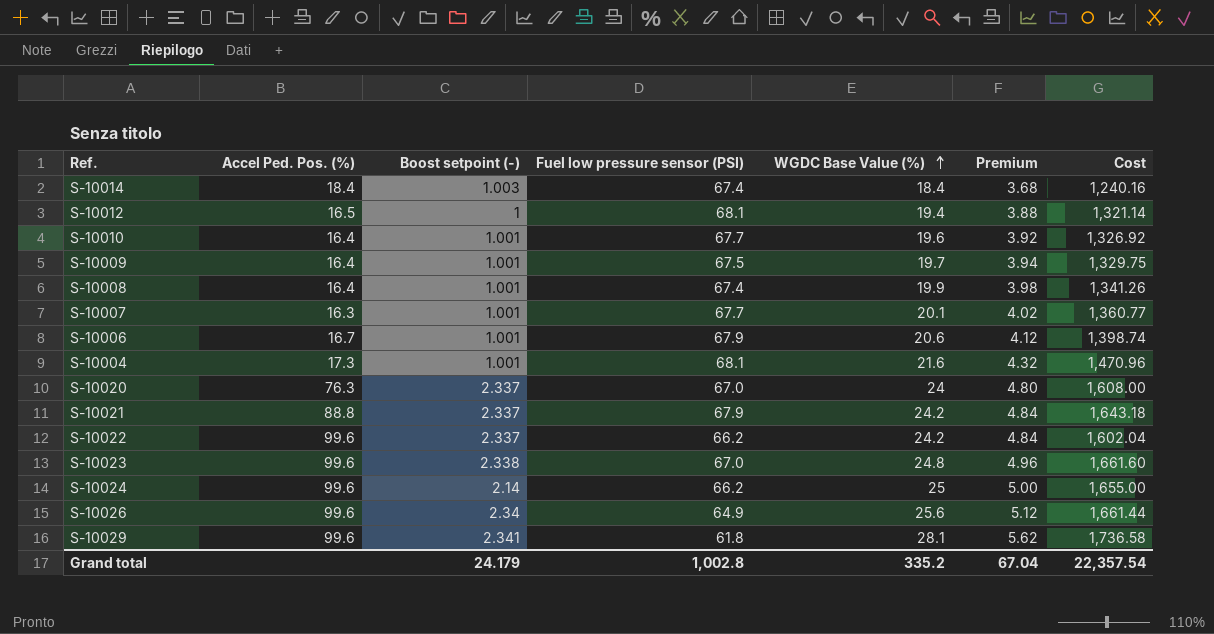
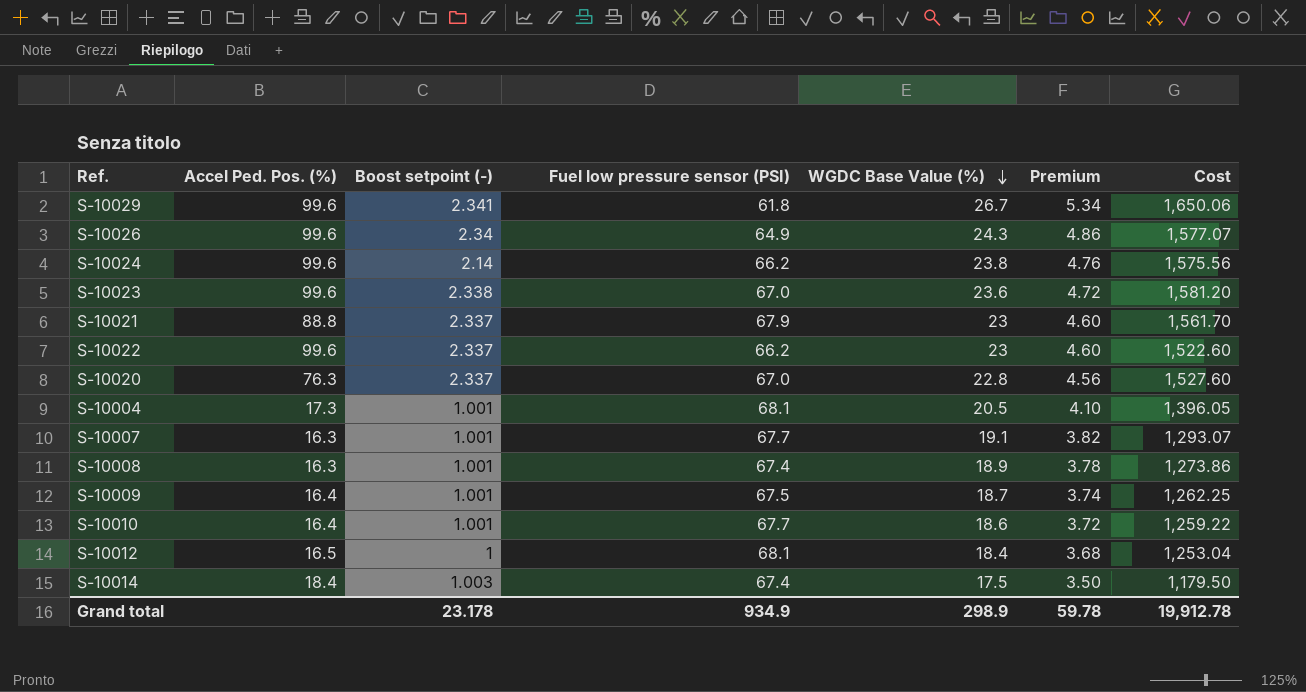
row order: WGDC Base Value (%) ascending -> WGDC Base Value (%) descending
row S-10006: 16.7 | 1.001 | 67.9 | 20.6 | 4.12 | 1,398.74 -> none
S-10029 | WGDC Base Value (%): 28.1 -> 26.7
S-10029 | Premium: 5.62 -> 5.34
S-10029 | Cost: 1,736.58 -> 1,650.06
S-10026 | WGDC Base Value (%): 25.6 -> 24.3
S-10026 | Premium: 5.12 -> 4.86
S-10026 | Cost: 1,661.44 -> 1,577.07
S-10024 | WGDC Base Value (%): 25 -> 23.8
S-10024 | Premium: 5.00 -> 4.76
S-10024 | Cost: 1,655.00 -> 1,575.56
S-10023 | WGDC Base Value (%): 24.8 -> 23.6
S-10023 | Premium: 4.96 -> 4.72
S-10023 | Cost: 1,661.60 -> 1,581.20
S-10021 | WGDC Base Value (%): 24.2 -> 23
S-10021 | Premium: 4.84 -> 4.60
S-10021 | Cost: 1,643.18 -> 1,561.70
S-10022 | WGDC Base Value (%): 24.2 -> 23
S-10022 | Premium: 4.84 -> 4.60
S-10022 | Cost: 1,602.04 -> 1,522.60
S-10020 | WGDC Base Value (%): 24 -> 22.8
S-10020 | Premium: 4.80 -> 4.56
S-10020 | Cost: 1,608.00 -> 1,527.60
S-10004 | WGDC Base Value (%): 21.6 -> 20.5
S-10004 | Premium: 4.32 -> 4.10
S-10004 | Cost: 1,470.96 -> 1,396.05
S-10007 | WGDC Base Value (%): 20.1 -> 19.1
S-10007 | Premium: 4.02 -> 3.82
S-10007 | Cost: 1,360.77 -> 1,293.07
S-10008 | Accel Ped. Pos. (%): 16.4 -> 16.3
S-10008 | WGDC Base Value (%): 19.9 -> 18.9
S-10008 | Premium: 3.98 -> 3.78
S-10008 | Cost: 1,341.26 -> 1,273.86
S-10009 | WGDC Base Value (%): 19.7 -> 18.7
S-10009 | Premium: 3.94 -> 3.74
S-10009 | Cost: 1,329.75 -> 1,262.25
S-10010 | WGDC Base Value (%): 19.6 -> 18.6
S-10010 | Premium: 3.92 -> 3.72
S-10010 | Cost: 1,326.92 -> 1,259.22
S-10012 | WGDC Base Value (%): 19.4 -> 18.4
S-10012 | Premium: 3.88 -> 3.68
S-10012 | Cost: 1,321.14 -> 1,253.04
S-10014 | WGDC Base Value (%): 18.4 -> 17.5
S-10014 | Premium: 3.68 -> 3.50
S-10014 | Cost: 1,240.16 -> 1,179.50
Grand total | Boost setpoint (-): 24.179 -> 23.178
Grand total | Fuel low pressure sensor (PSI): 1,002.8 -> 934.9
Grand total | WGDC Base Value (%): 335.2 -> 298.9
Grand total | Premium: 67.04 -> 59.78
Grand total | Cost: 22,357.54 -> 19,912.78

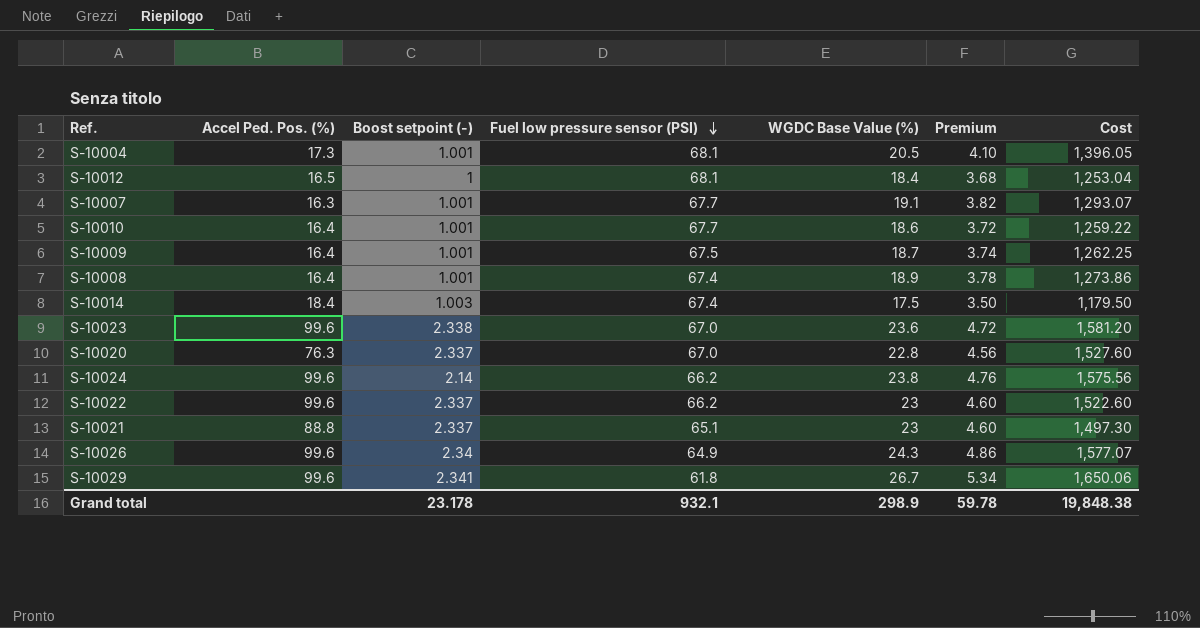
row order: WGDC Base Value (%) descending -> Fuel low pressure sensor (PSI) descending
S-10008 | Accel Ped. Pos. (%): 16.3 -> 16.4
S-10021 | Fuel low pressure sensor (PSI): 67.9 -> 65.1
S-10021 | Cost: 1,561.70 -> 1,497.30
Grand total | Fuel low pressure sensor (PSI): 934.9 -> 932.1
Grand total | Cost: 19,912.78 -> 19,848.38

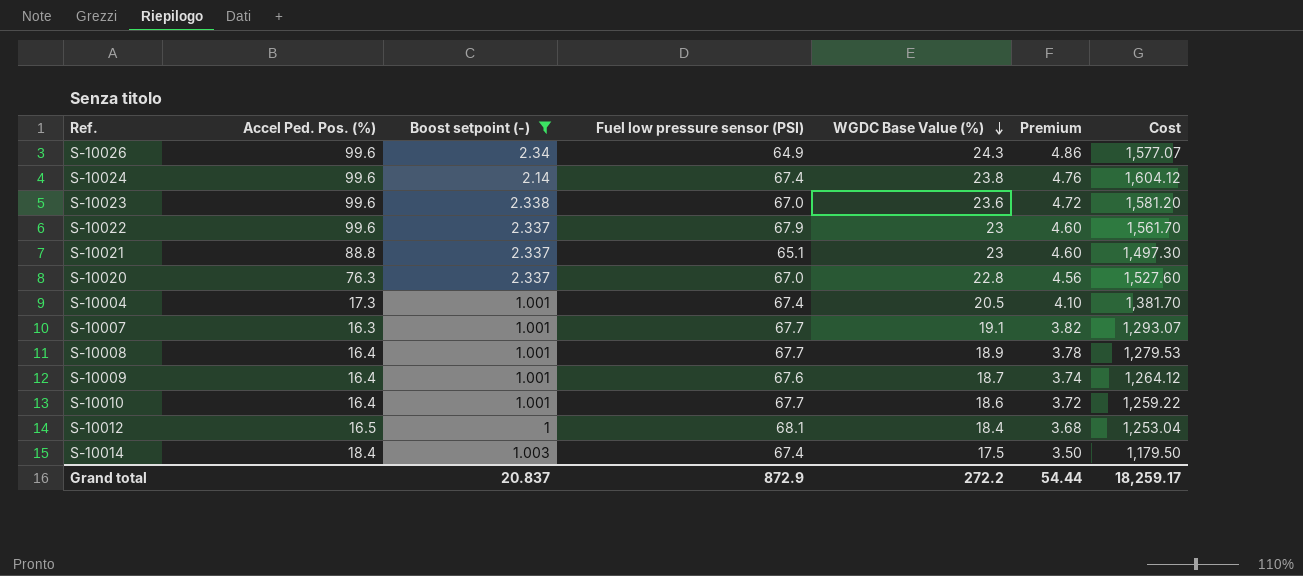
filter: none -> Boost setpoint (-) != 2.341
row order: Fuel low pressure sensor (PSI) descending -> WGDC Base Value (%) descending
S-10024 | Fuel low pressure sensor (PSI): 66.2 -> 67.4
S-10024 | Cost: 1,575.56 -> 1,604.12
S-10022 | Fuel low pressure sensor (PSI): 66.2 -> 67.9
S-10022 | Cost: 1,522.60 -> 1,561.70
S-10004 | Fuel low pressure sensor (PSI): 68.1 -> 67.4
S-10004 | Cost: 1,396.05 -> 1,381.70
S-10008 | Fuel low pressure sensor (PSI): 67.4 -> 67.7
S-10008 | Cost: 1,273.86 -> 1,279.53
S-10009 | Fuel low pressure sensor (PSI): 67.5 -> 67.6
S-10009 | Cost: 1,262.25 -> 1,264.12
Grand total | Boost setpoint (-): 23.178 -> 20.837
Grand total | Fuel low pressure sensor (PSI): 932.1 -> 872.9
Grand total | WGDC Base Value (%): 298.9 -> 272.2
Grand total | Premium: 59.78 -> 54.44
Grand total | Cost: 19,848.38 -> 18,259.17

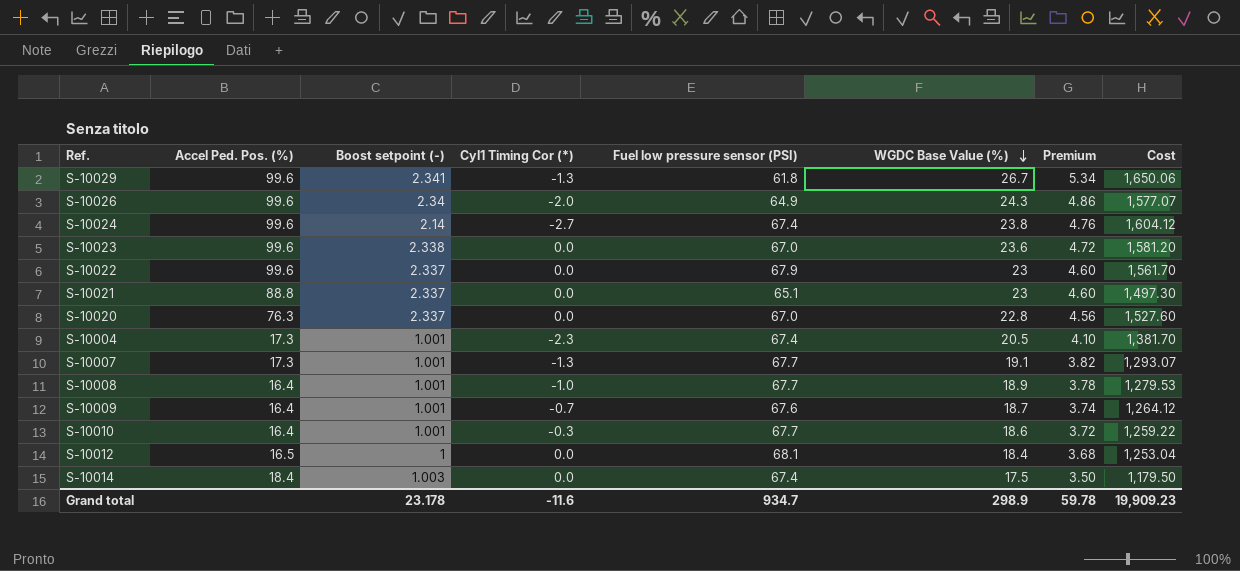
filter: Boost setpoint (-) != 2.341 -> none
column Cyl1 Timing Cor (*) | position: none -> 4
S-10007 | Accel Ped. Pos. (%): 16.3 -> 17.3
Grand total | Boost setpoint (-): 20.837 -> 23.178
Grand total | Fuel low pressure sensor (PSI): 872.9 -> 934.7
Grand total | WGDC Base Value (%): 272.2 -> 298.9
Grand total | Premium: 54.44 -> 59.78
Grand total | Cost: 18,259.17 -> 19,909.23

